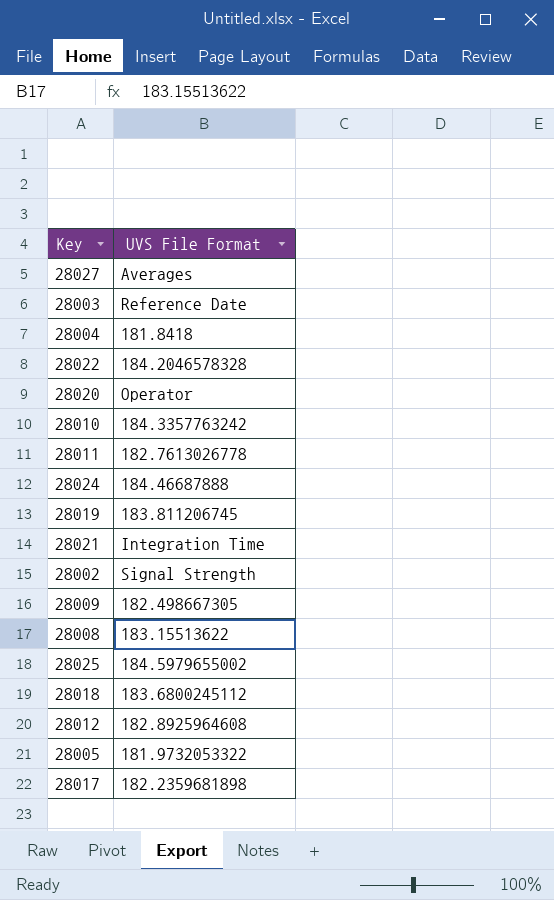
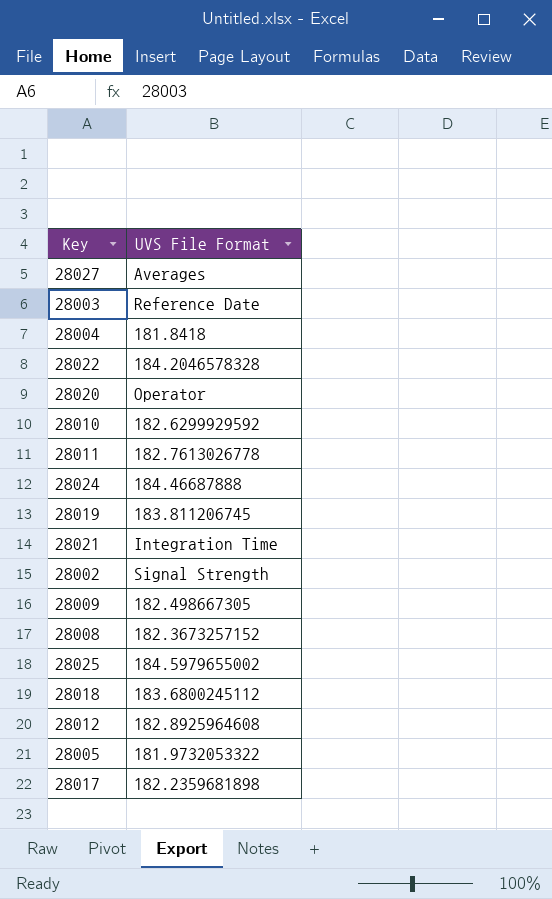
28010 | UVS File Format: 184.3357763242 -> 182.6299929592
28008 | UVS File Format: 183.15513622 -> 182.3673257152

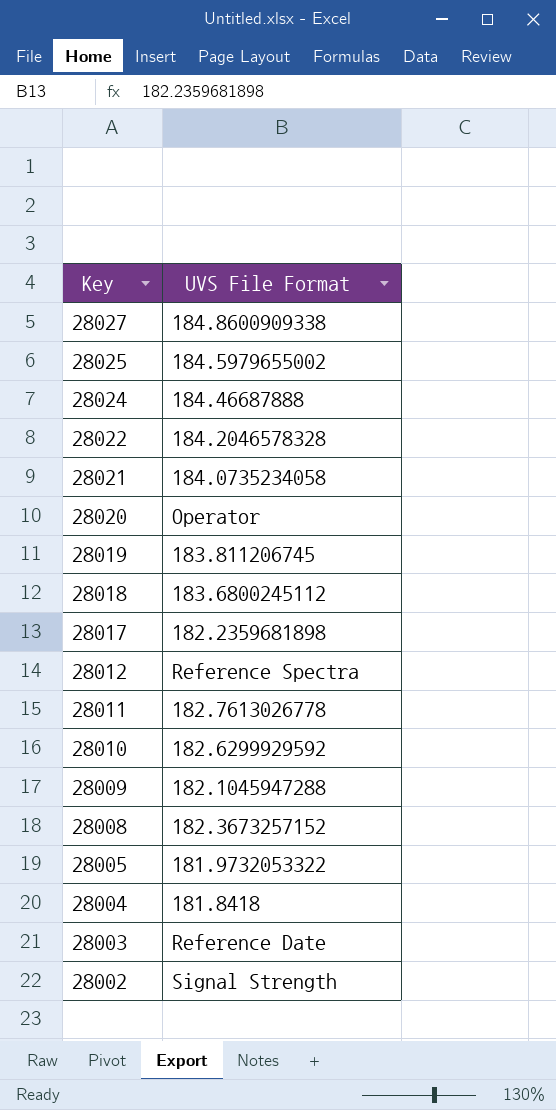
row order: none -> Key descending
28027 | UVS File Format: Averages -> 184.8600909338
28021 | UVS File Format: Integration Time -> 184.0735234058
28012 | UVS File Format: 182.8925964608 -> Reference Spectra
28009 | UVS File Format: 182.498667305 -> 182.1045947288

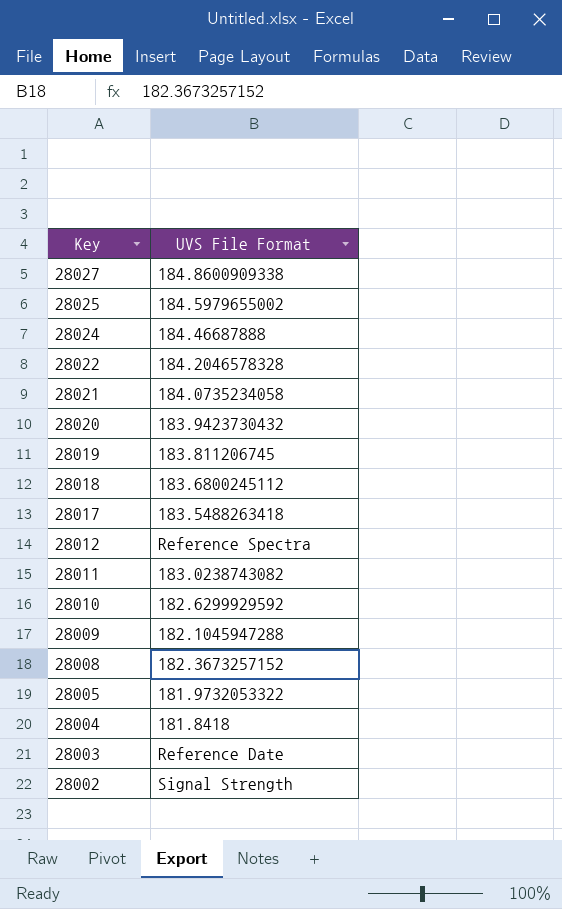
28020 | UVS File Format: Operator -> 183.9423730432
28017 | UVS File Format: 182.2359681898 -> 183.5488263418
28011 | UVS File Format: 182.7613026778 -> 183.0238743082

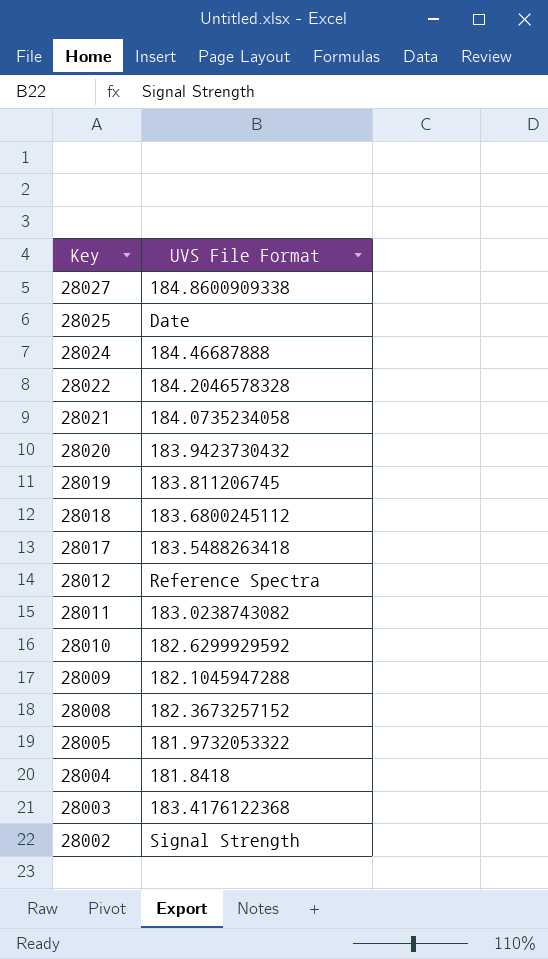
28025 | UVS File Format: 184.5979655002 -> Date
28003 | UVS File Format: Reference Date -> 183.4176122368

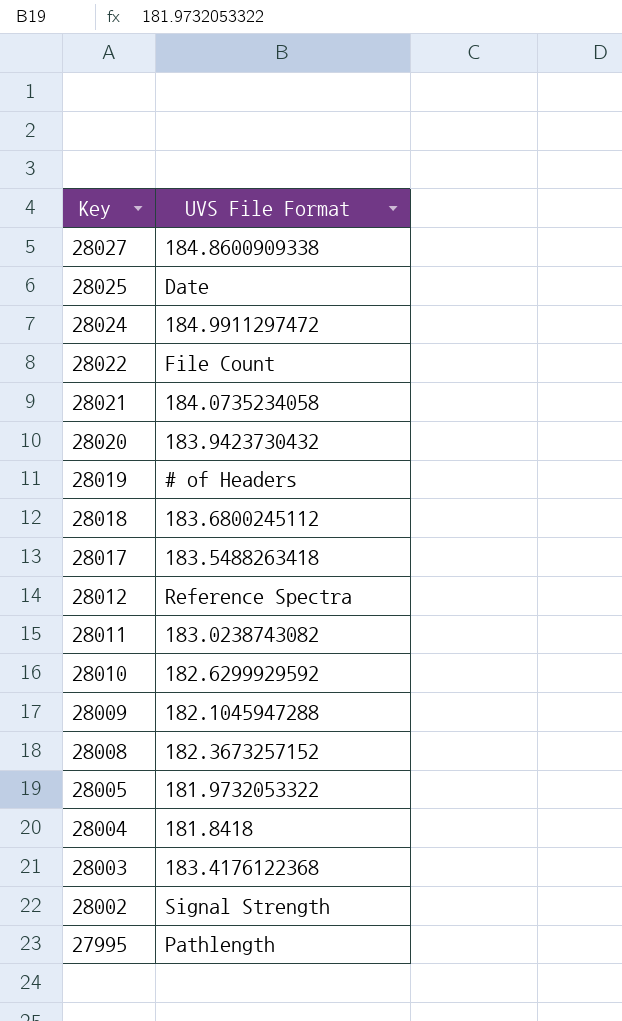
28024 | UVS File Format: 184.46687888 -> 184.9911297472
28022 | UVS File Format: 184.2046578328 -> File Count
28019 | UVS File Format: 183.811206745 -> # of Headers
row 27995: none -> Pathlength

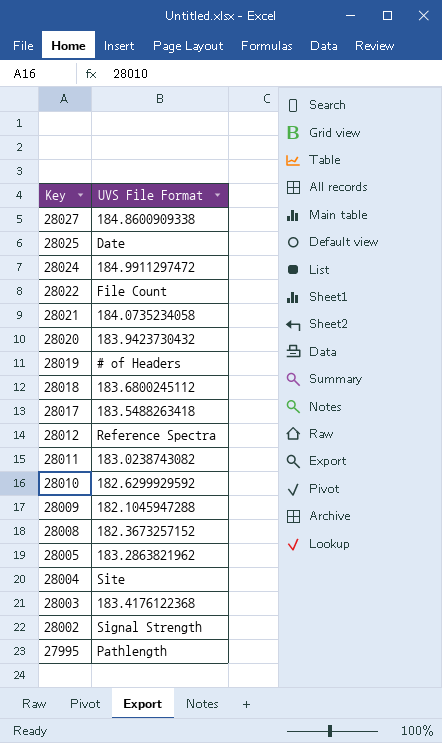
28005 | UVS File Format: 181.9732053322 -> 183.2863821962
28004 | UVS File Format: 181.8418 -> Site

